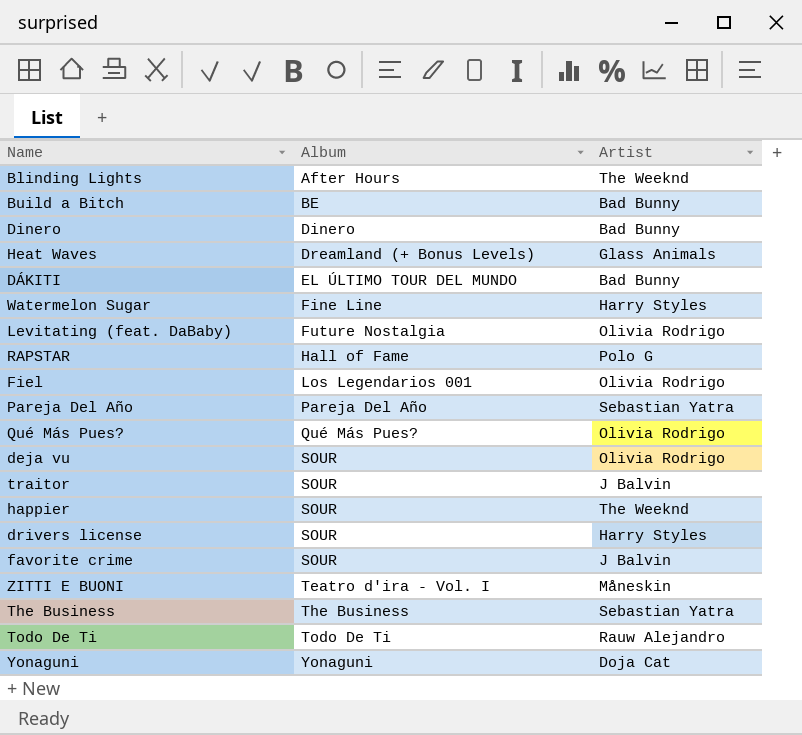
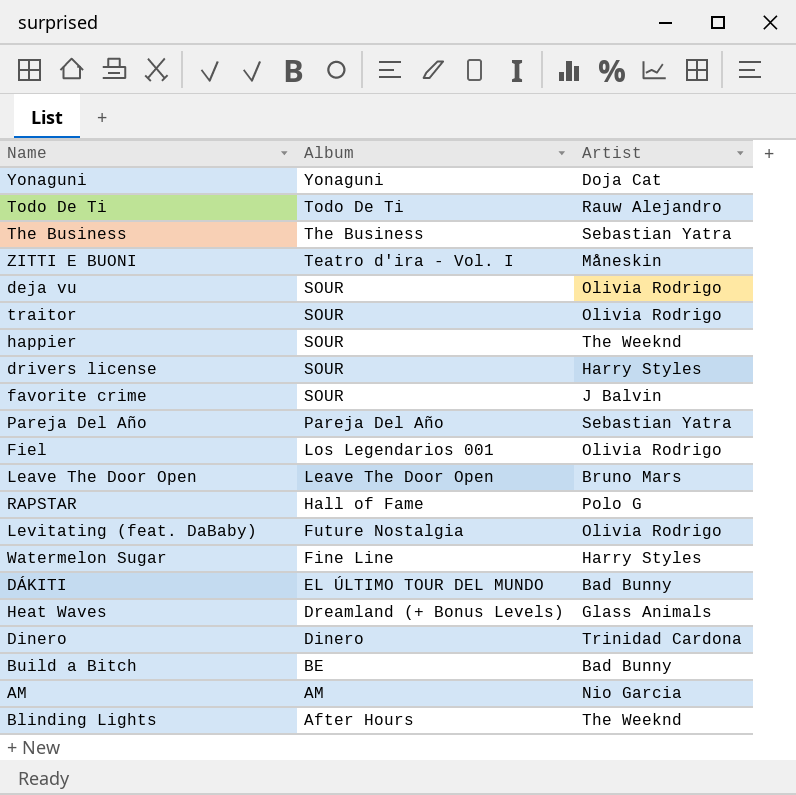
row order: Album ascending -> Album descending
row Qué Más Pues?: Qué Más Pues? | Olivia Rodrigo -> none
traitor | Artist: J Balvin -> Olivia Rodrigo
row Leave The Door Open: none -> Leave The Door Open | Bruno Mars
Dinero | Artist: Bad Bunny -> Trinidad Cardona
row AM: none -> AM | Nio Garcia

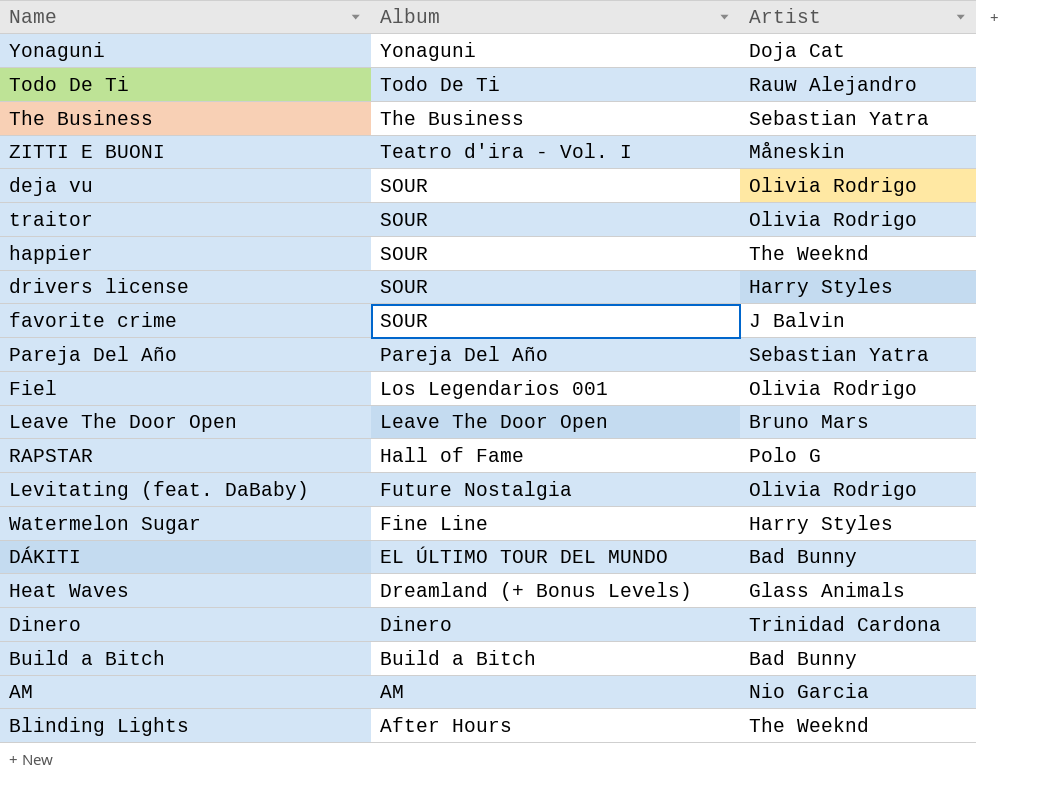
Build a Bitch | Album: BE -> Build a Bitch

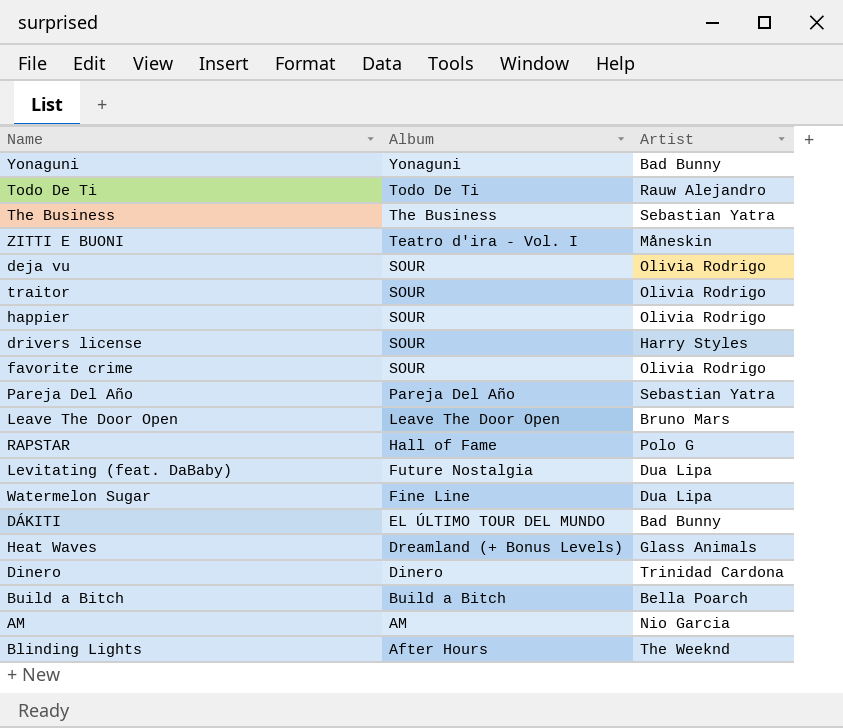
row Fiel: Los Legendarios 001 | Olivia Rodrigo -> none
Yonaguni | Artist: Doja Cat -> Bad Bunny
happier | Artist: The Weeknd -> Olivia Rodrigo
favorite crime | Artist: J Balvin -> Olivia Rodrigo
Levitating (feat. DaBaby) | Artist: Olivia Rodrigo -> Dua Lipa
Watermelon Sugar | Artist: Harry Styles -> Dua Lipa
Build a Bitch | Artist: Bad Bunny -> Bella Poarch

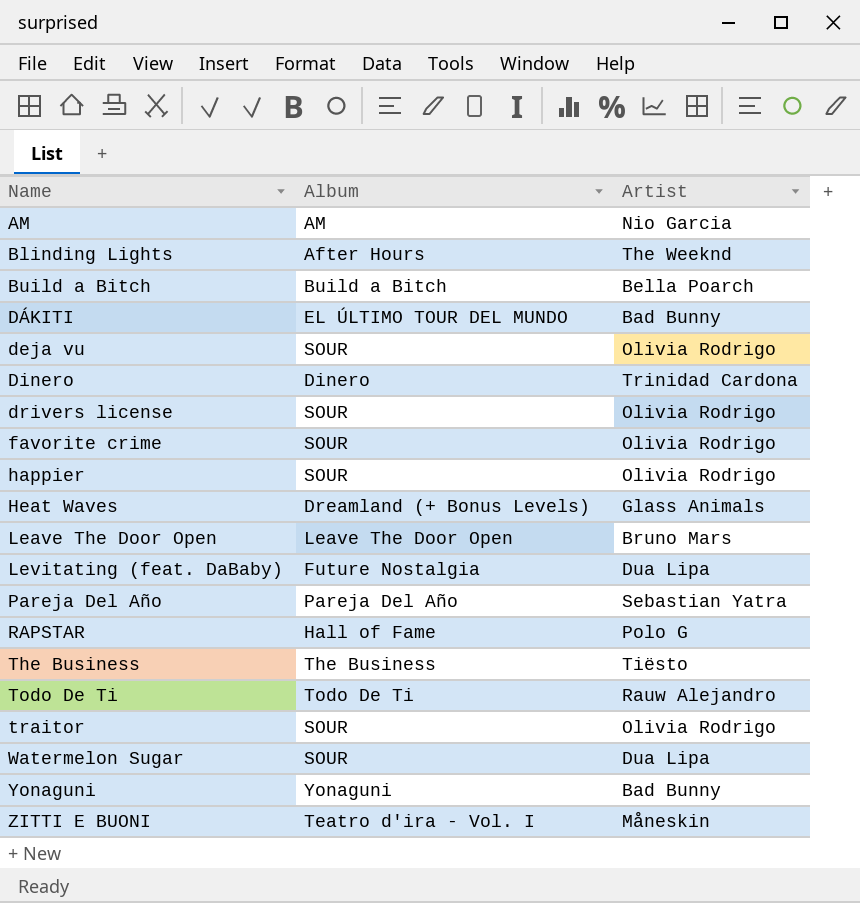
row order: Album descending -> Name ascending
drivers license | Artist: Harry Styles -> Olivia Rodrigo
The Business | Artist: Sebastian Yatra -> Tiësto
Watermelon Sugar | Album: Fine Line -> SOUR

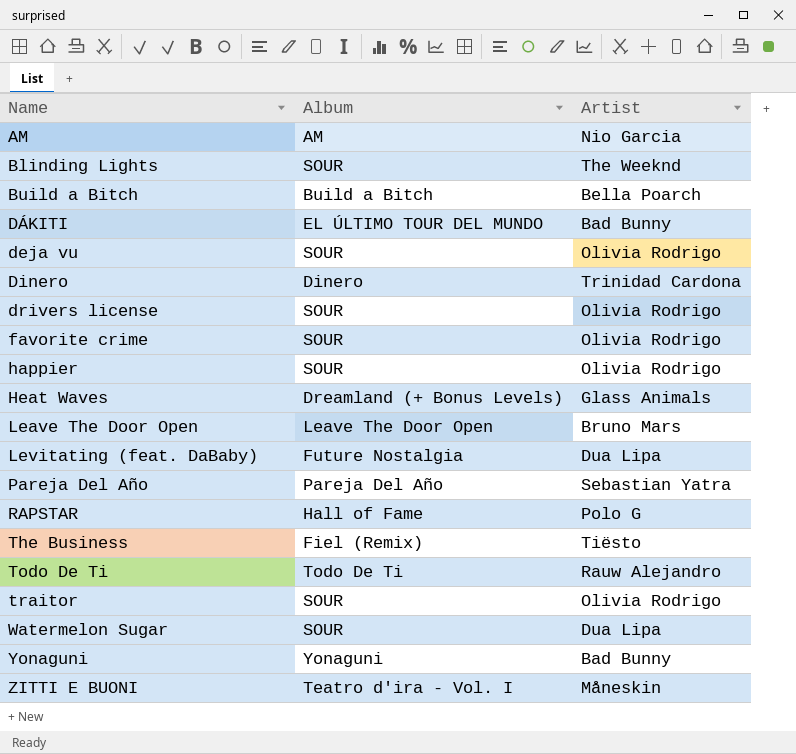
Blinding Lights | Album: After Hours -> SOUR
The Business | Album: The Business -> Fiel (Remix)

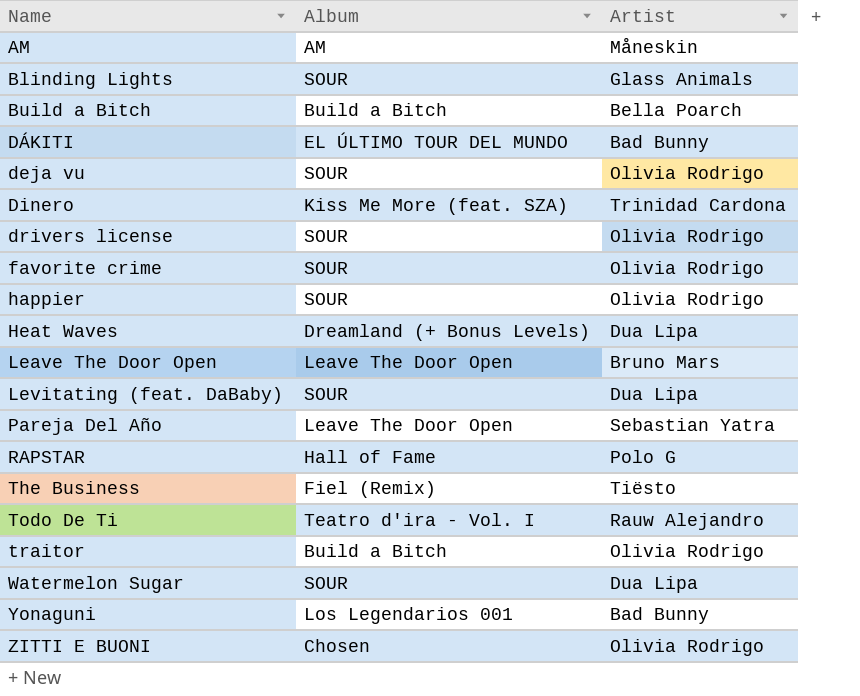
AM | Artist: Nio Garcia -> Måneskin
Blinding Lights | Artist: The Weeknd -> Glass Animals
Dinero | Album: Dinero -> Kiss Me More (feat. SZA)
Heat Waves | Artist: Glass Animals -> Dua Lipa
Levitating (feat. DaBaby) | Album: Future Nostalgia -> SOUR
Pareja Del Año | Album: Pareja Del Año -> Leave The Door Open
Todo De Ti | Album: Todo De Ti -> Teatro d'ira - Vol. I
traitor | Album: SOUR -> Build a Bitch
Yonaguni | Album: Yonaguni -> Los Legendarios 001
ZITTI E BUONI | Album: Teatro d'ira - Vol. I -> Chosen
ZITTI E BUONI | Artist: Måneskin -> Olivia Rodrigo

